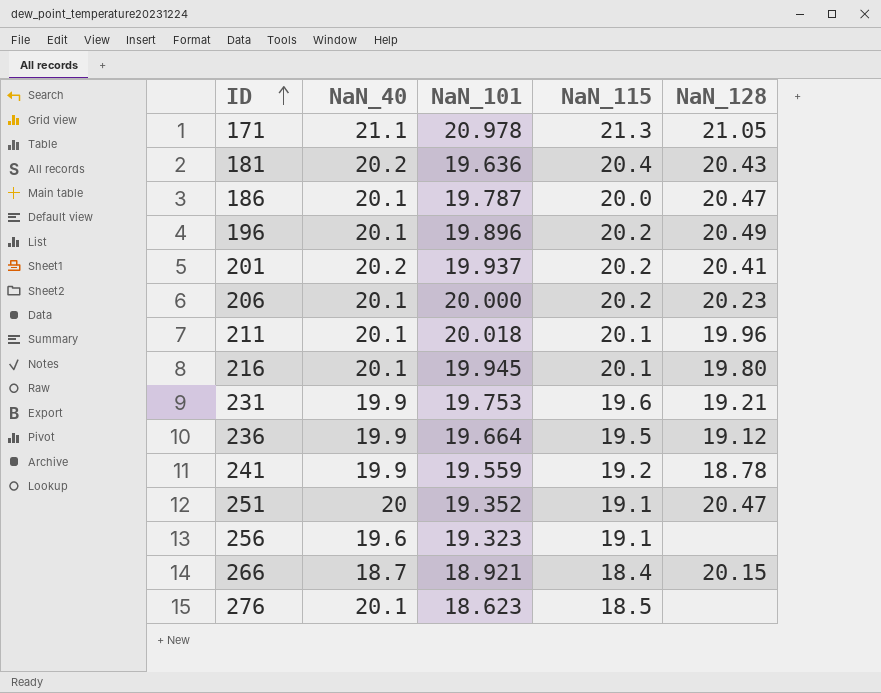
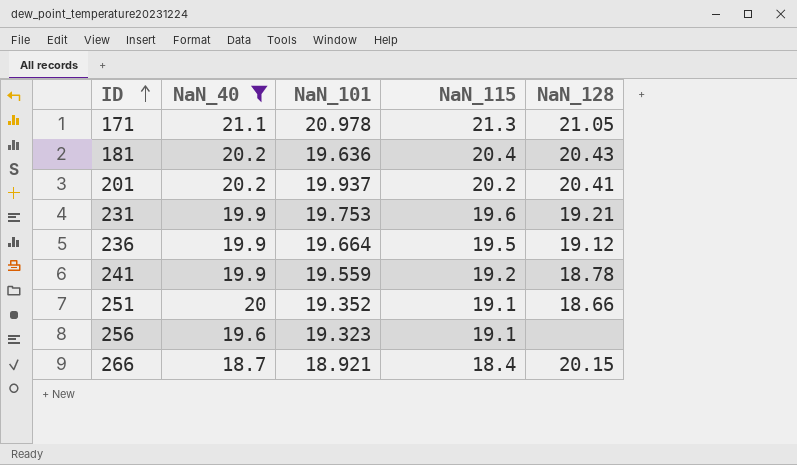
filter: none -> NaN_40 != 20.1
251 | NaN_128: 20.47 -> 18.66

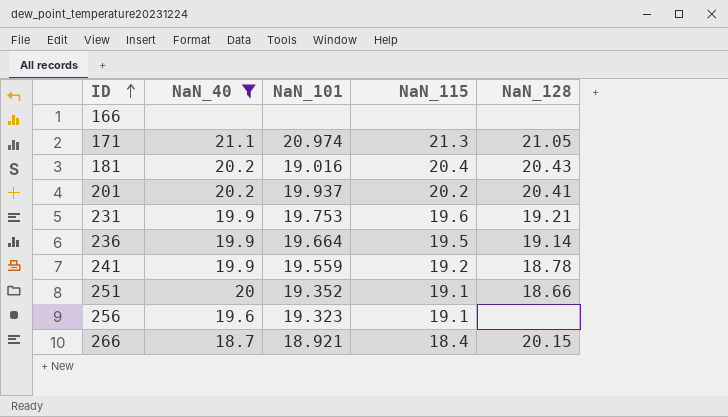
row 166: none -> none | none | none | none
171 | NaN_101: 20.978 -> 20.974
181 | NaN_101: 19.636 -> 19.016
236 | NaN_128: 19.12 -> 19.14

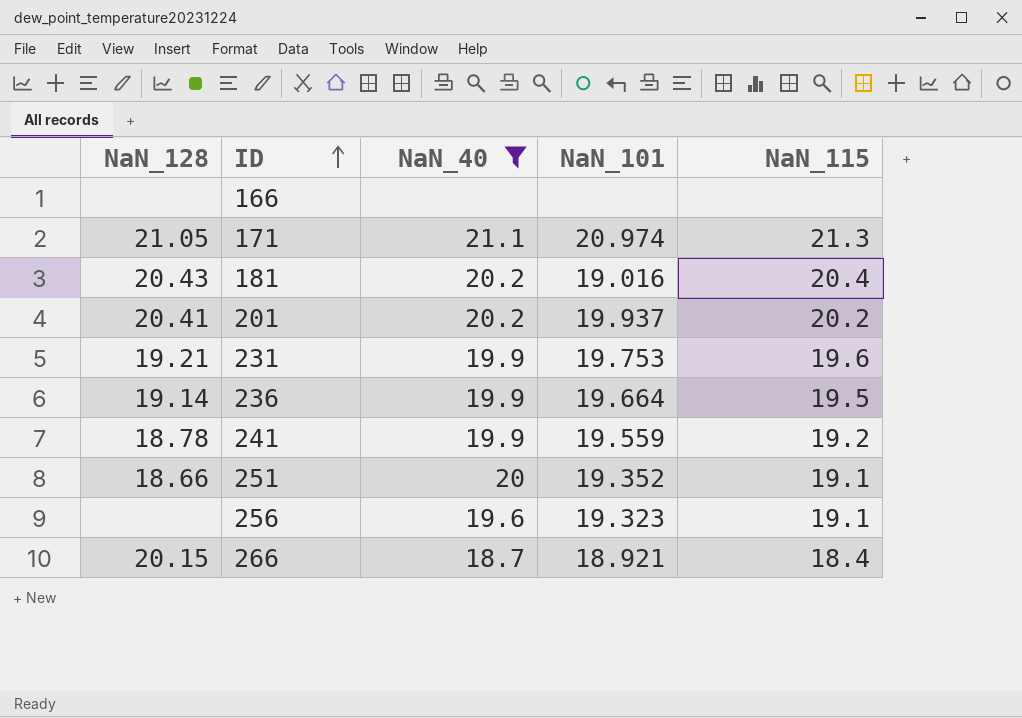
column NaN_128 | position: 5 -> 1

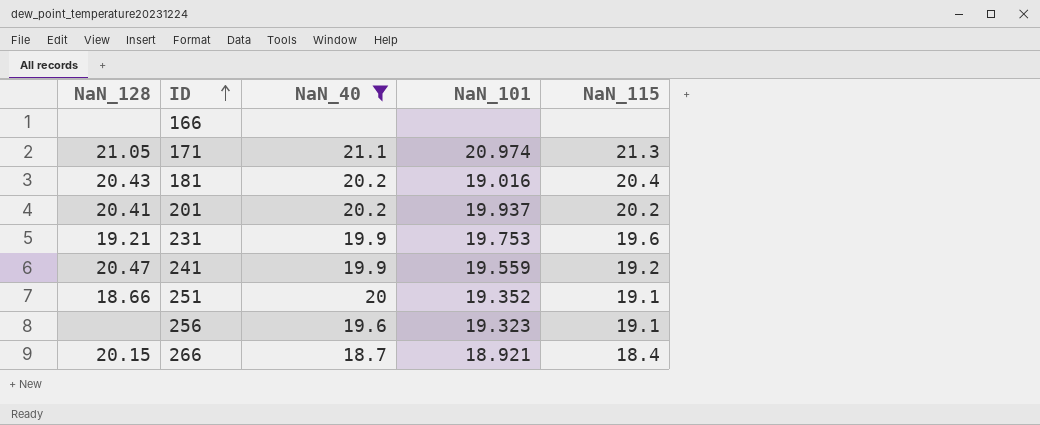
row 236: 19.14 | 19.9 | 19.664 | 19.5 -> none
241 | NaN_128: 18.78 -> 20.47

